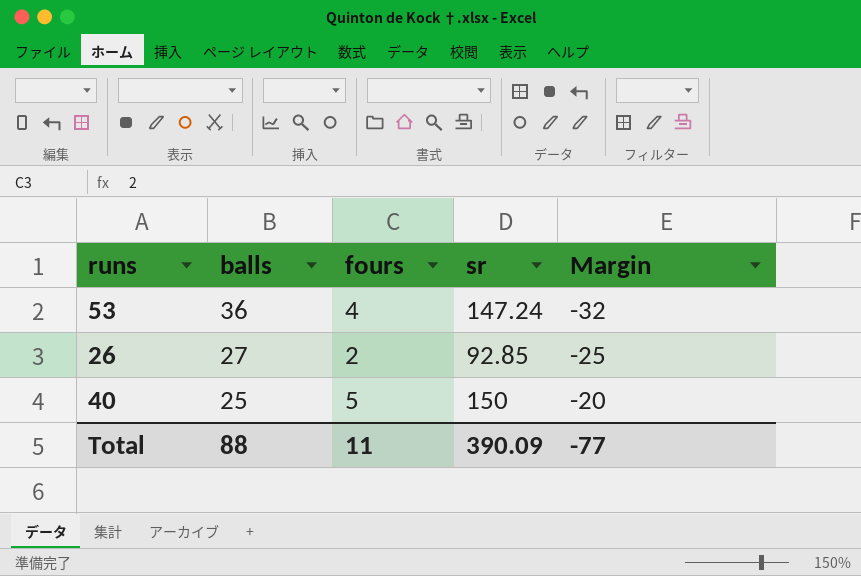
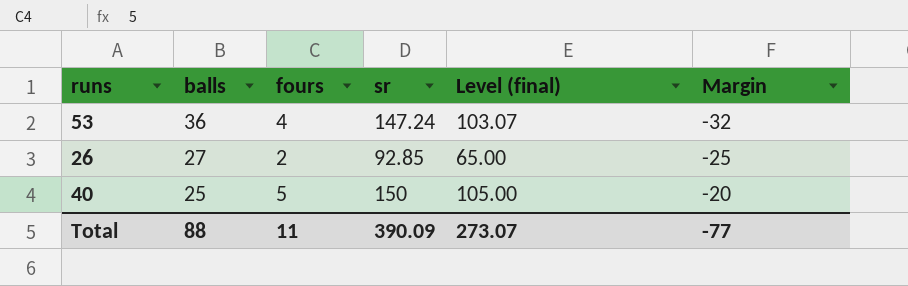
column Level (final) | formula: none -> [sr] * 0.7

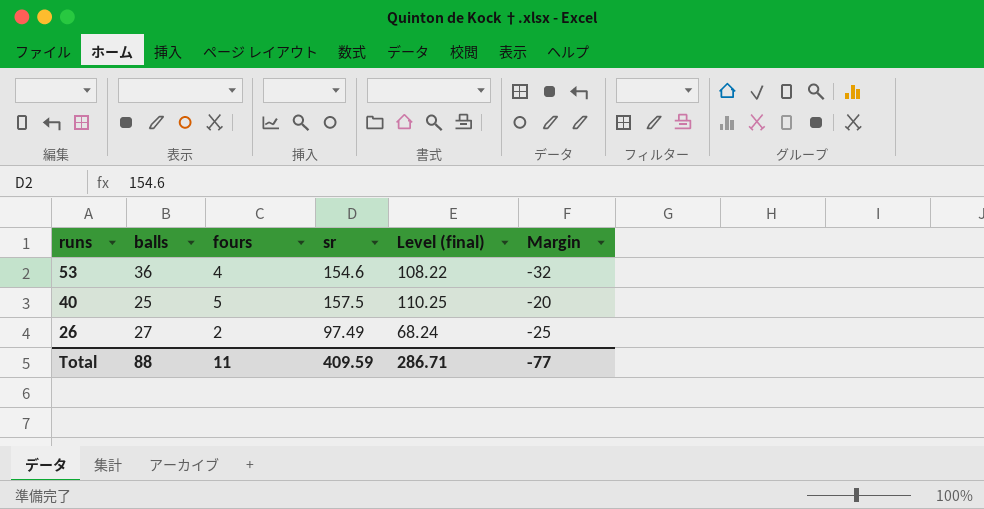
row order: balls descending -> runs descending
53 | sr: 147.24 -> 154.6
53 | Level (final): 103.07 -> 108.22
40 | sr: 150 -> 157.5
40 | Level (final): 105.00 -> 110.25
26 | sr: 92.85 -> 97.49
26 | Level (final): 65.00 -> 68.24
Total | sr: 390.09 -> 409.59
Total | Level (final): 273.07 -> 286.71

